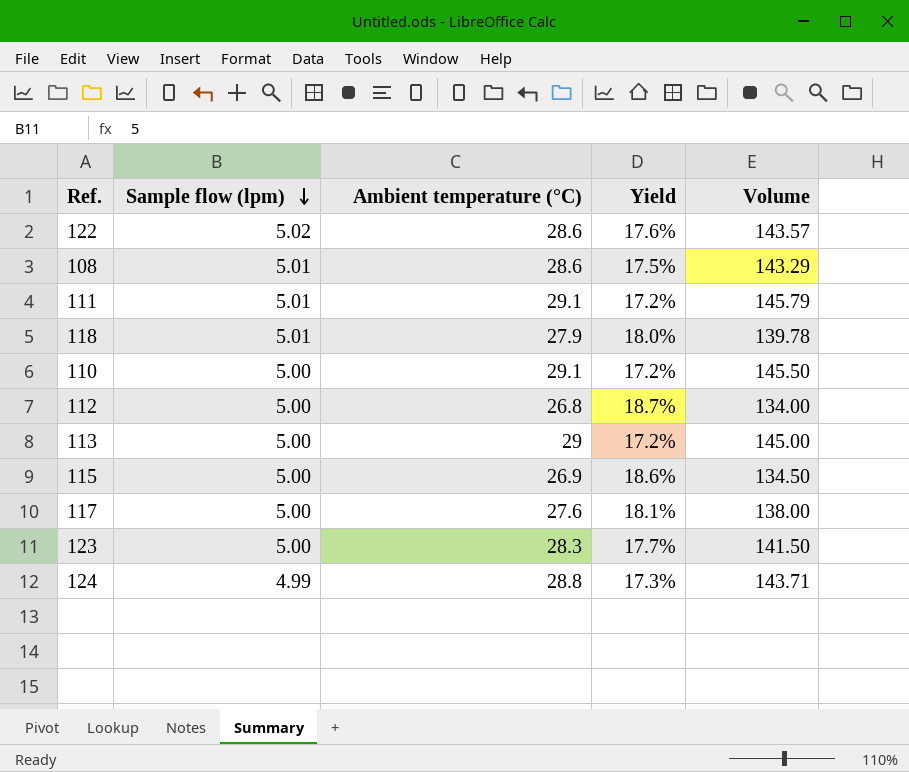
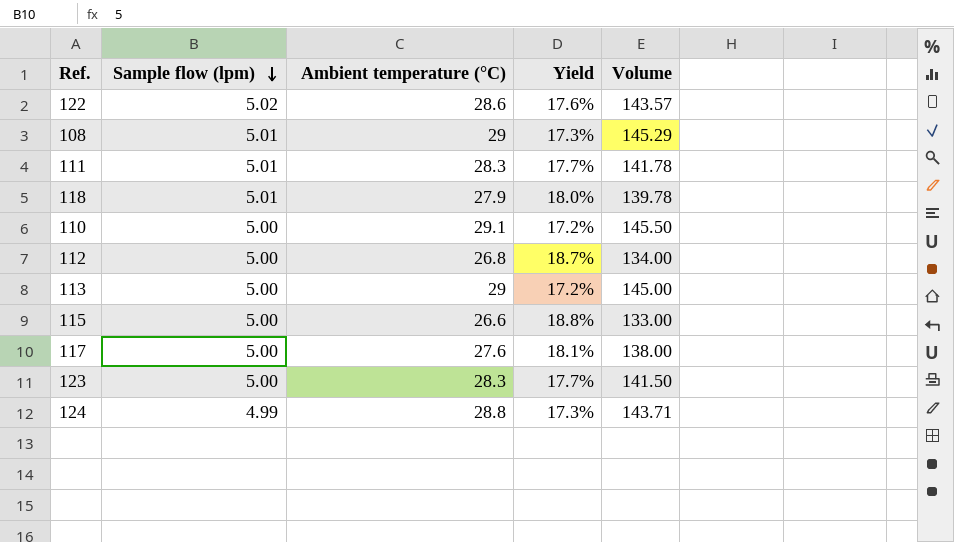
108 | Ambient temperature (°C): 28.6 -> 29
108 | Yield: 17.5% -> 17.3%
108 | Volume: 143.29 -> 145.29
111 | Ambient temperature (°C): 29.1 -> 28.3
111 | Yield: 17.2% -> 17.7%
111 | Volume: 145.79 -> 141.78
115 | Ambient temperature (°C): 26.9 -> 26.6
115 | Yield: 18.6% -> 18.8%
115 | Volume: 134.50 -> 133.00

